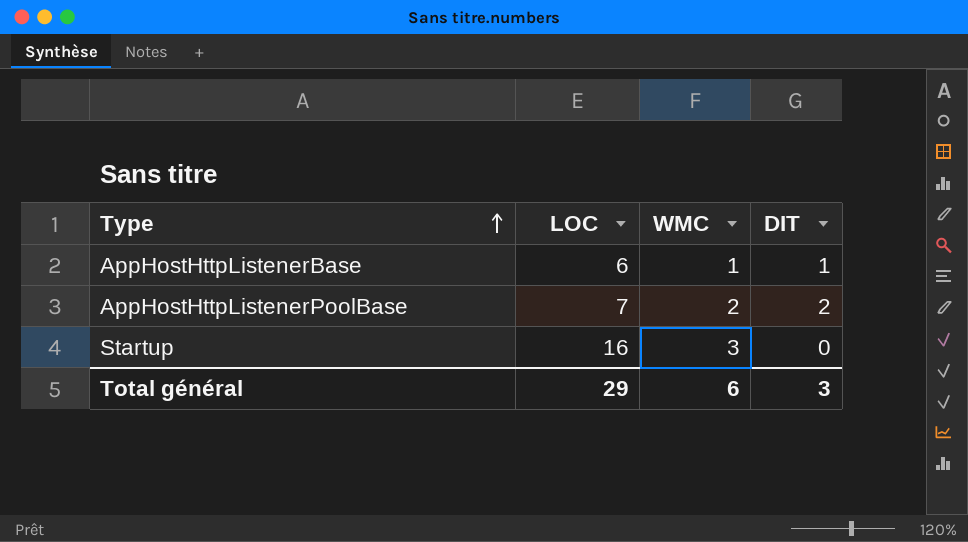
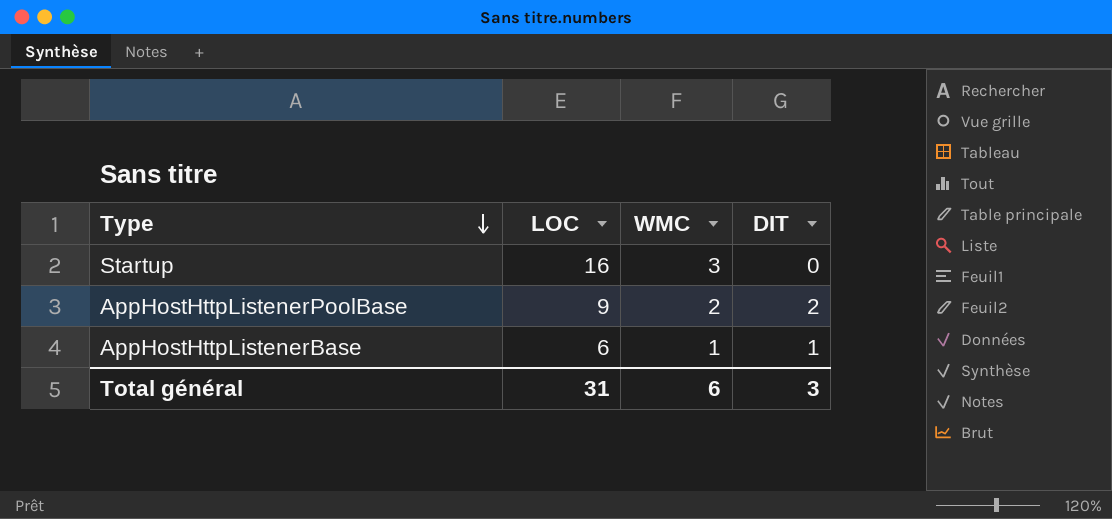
row order: Type ascending -> Type descending
AppHostHttpListenerPoolBase | LOC: 7 -> 9
Total général | LOC: 29 -> 31

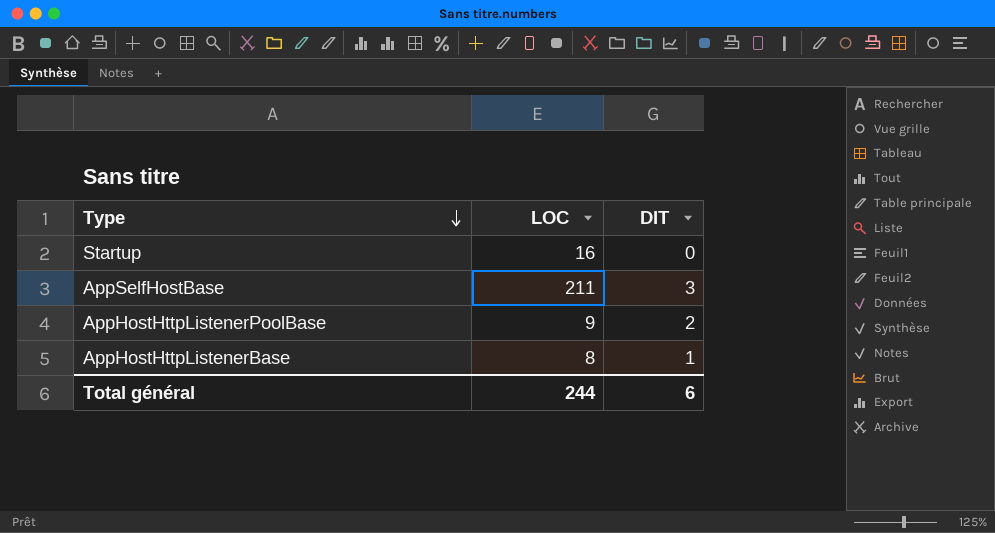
column WMC | position: 3 -> none
row AppSelfHostBase: none -> 211 | 3
AppHostHttpListenerBase | LOC: 6 -> 8
Total général | LOC: 31 -> 244
Total général | DIT: 3 -> 6

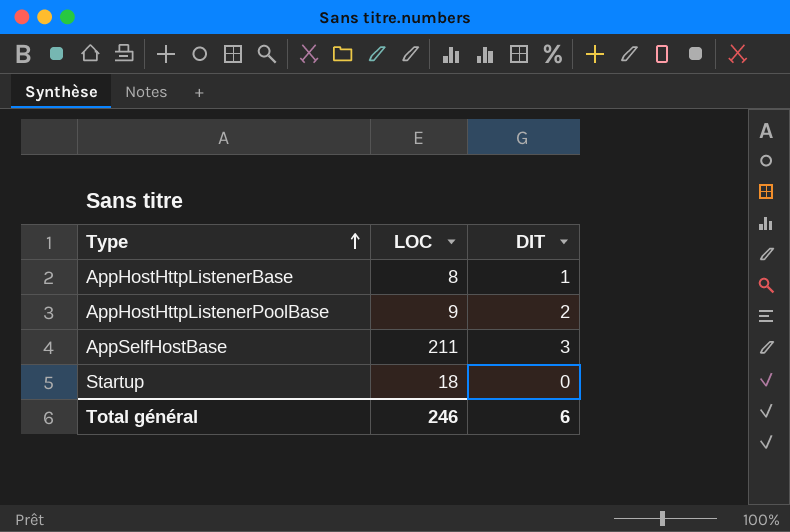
row order: Type descending -> Type ascending
Startup | LOC: 16 -> 18
Total général | LOC: 244 -> 246

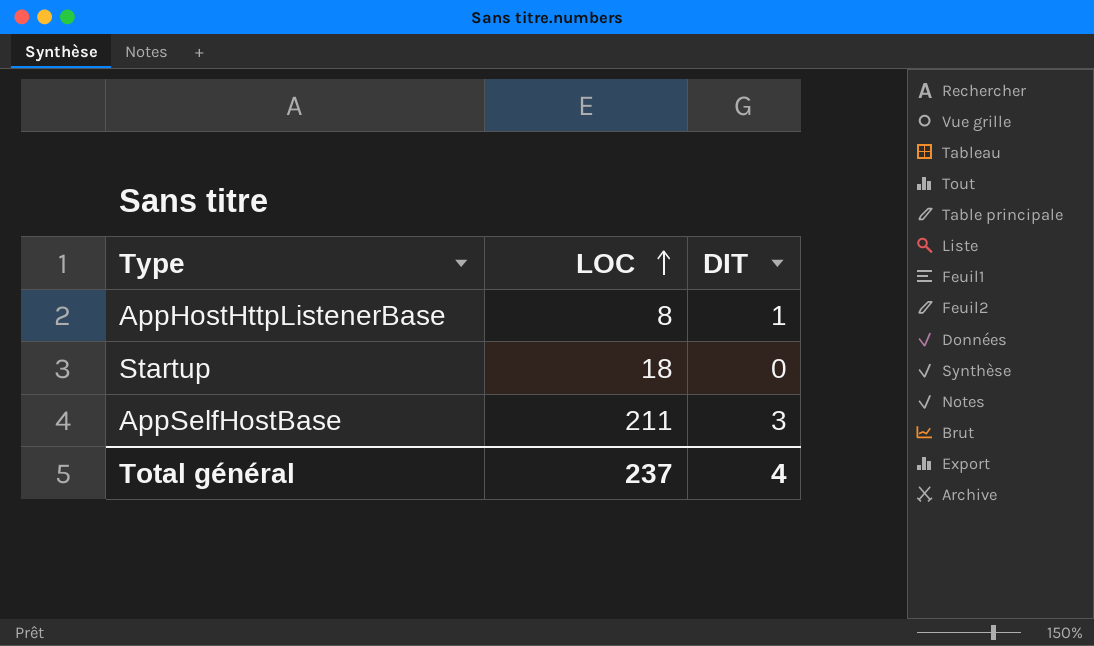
row order: Type ascending -> LOC ascending
row AppHostHttpListenerPoolBase: 9 | 2 -> none
Total général | LOC: 246 -> 237
Total général | DIT: 6 -> 4

